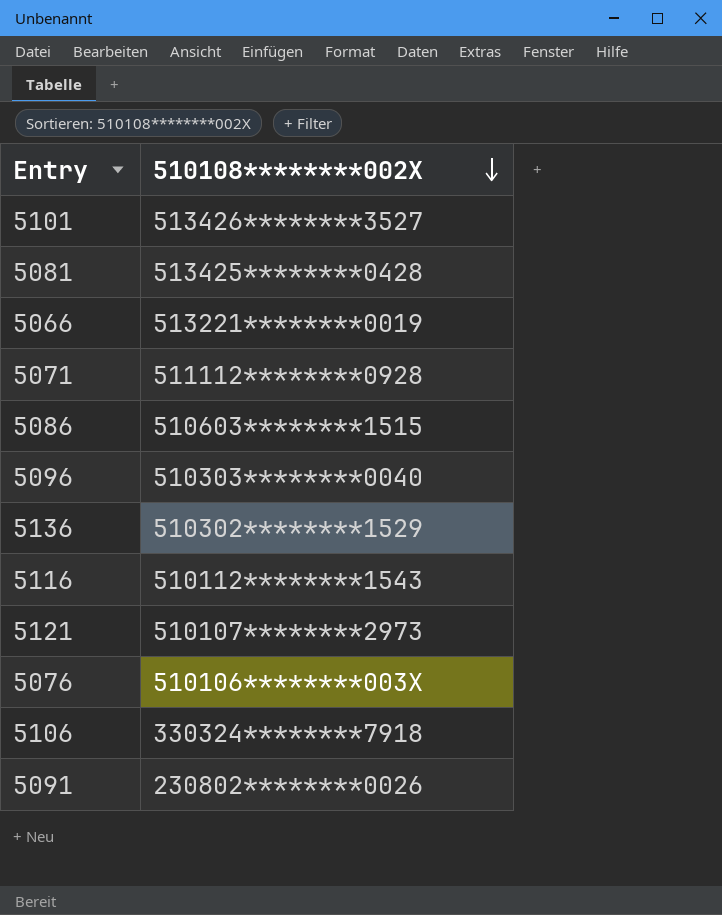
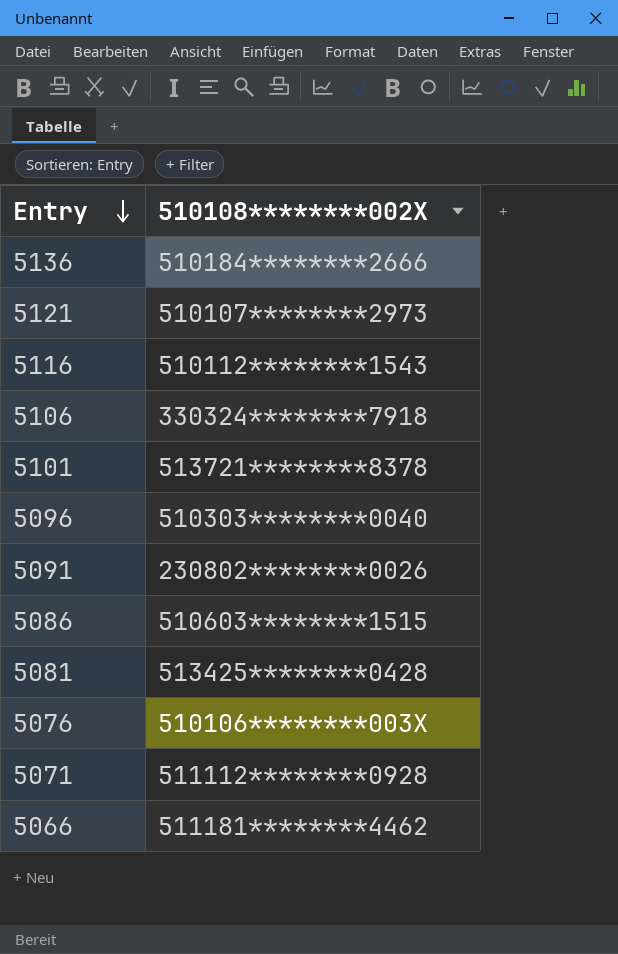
row order: 510108********002X descending -> Entry descending
5136 | 510108********002X: 510302********1529 -> 510184********2666
5101 | 510108********002X: 513426********3527 -> 513721********8378
5066 | 510108********002X: 513221********0019 -> 511181********4462

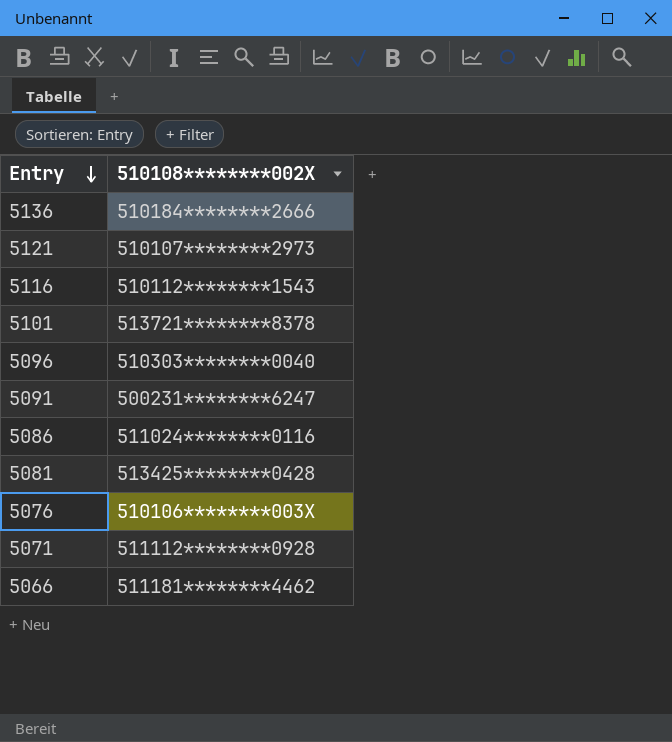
row 5106: 330324********7918 -> none
5091 | 510108********002X: 230802********0026 -> 500231********6247
5086 | 510108********002X: 510603********1515 -> 511024********0116

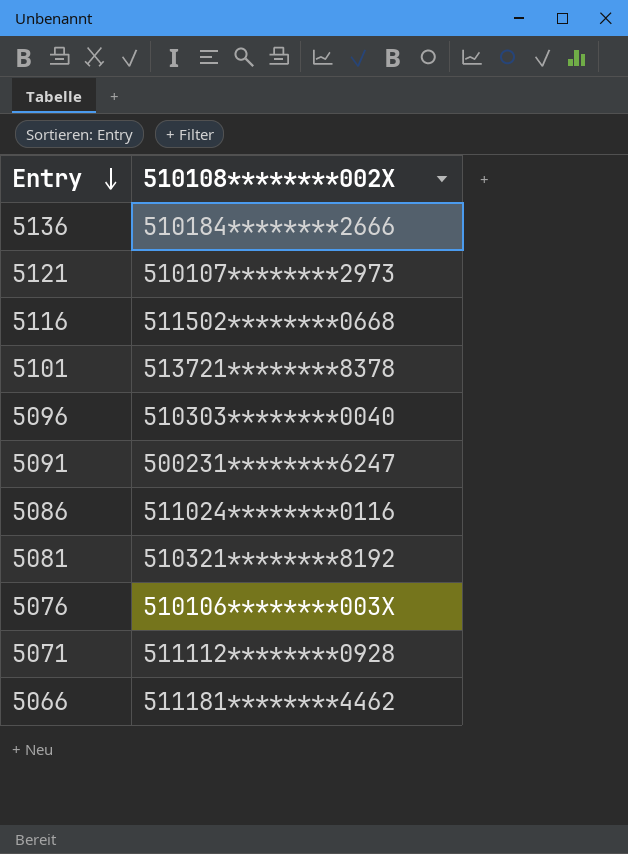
5116 | 510108********002X: 510112********1543 -> 511502********0668
5081 | 510108********002X: 513425********0428 -> 510321********8192

